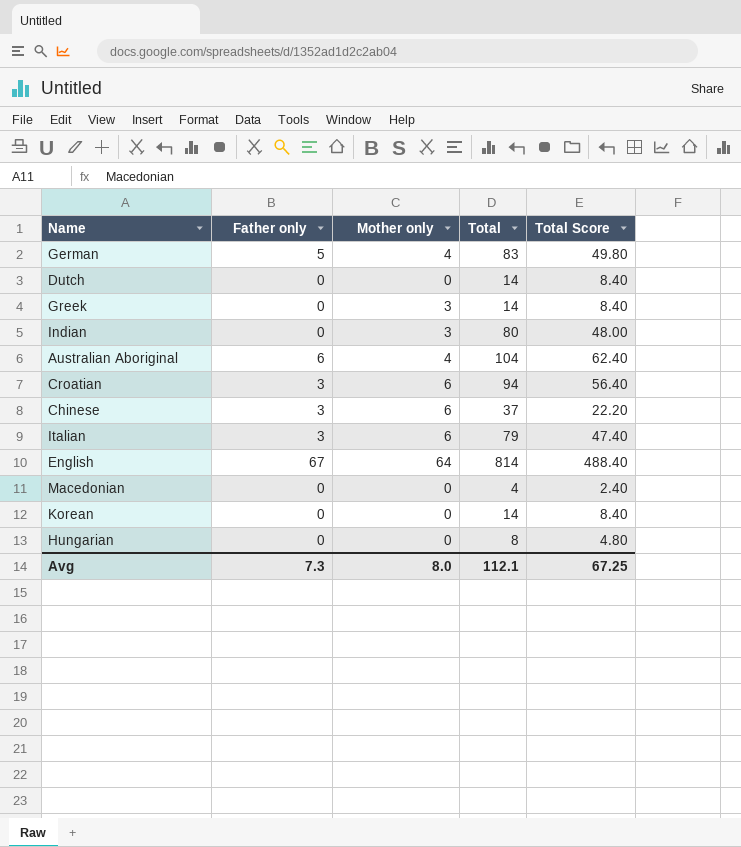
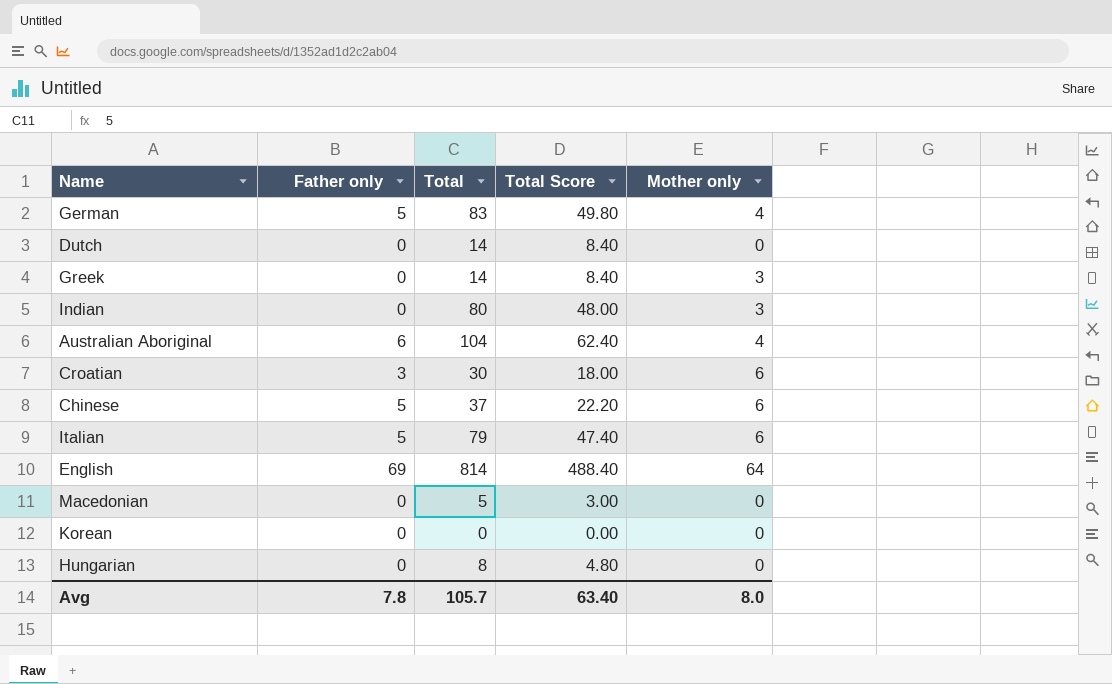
column Mother only | position: 3 -> 5
Croatian | Total: 94 -> 30
Croatian | Total Score: 56.40 -> 18.00
Chinese | Father only: 3 -> 5
Italian | Father only: 3 -> 5
English | Father only: 67 -> 69
Macedonian | Total: 4 -> 5
Macedonian | Total Score: 2.40 -> 3.00
Korean | Total: 14 -> 0
Korean | Total Score: 8.40 -> 0.00
Avg | Father only: 7.3 -> 7.8
Avg | Total: 112.1 -> 105.7
Avg | Total Score: 67.25 -> 63.40

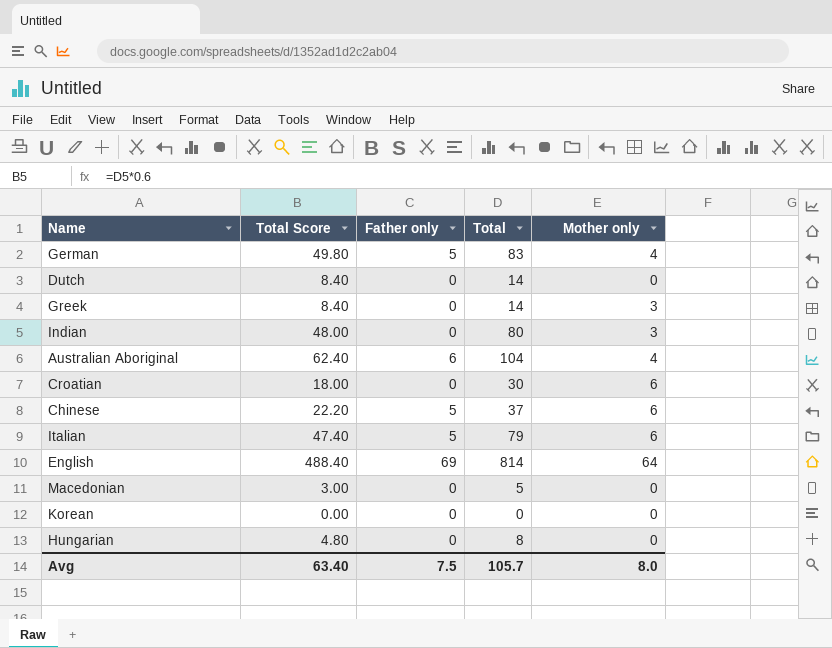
column Total Score | position: 4 -> 2
Croatian | Father only: 3 -> 0
Avg | Father only: 7.8 -> 7.5

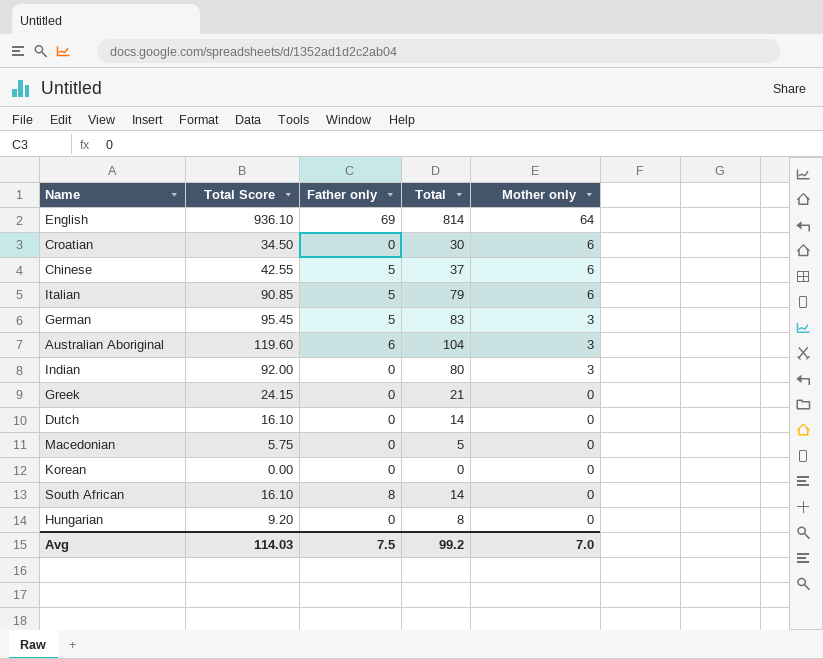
row order: none -> Mother only descending
column Total Score | formula: [Total] * 0.6 -> [Total] * 1.15
German | Mother only: 4 -> 3
Australian Aboriginal | Mother only: 4 -> 3
Greek | Total: 14 -> 21
Greek | Mother only: 3 -> 0
row South African: none -> 16.10 | 8 | 14 | 0
Avg | Total Score: 63.40 -> 114.03
Avg | Total: 105.7 -> 99.2
Avg | Mother only: 8.0 -> 7.0

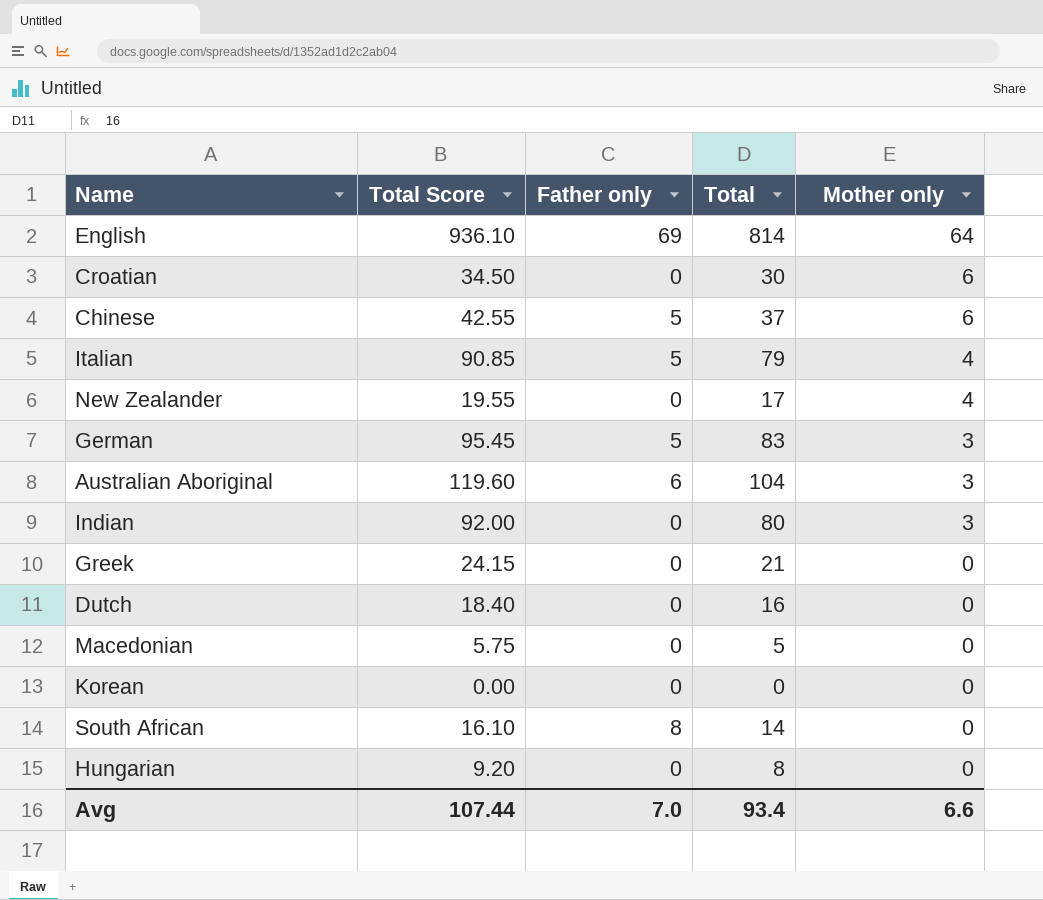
Italian | Mother only: 6 -> 4
row New Zealander: none -> 19.55 | 0 | 17 | 4
Dutch | Total Score: 16.10 -> 18.40
Dutch | Total: 14 -> 16
Avg | Total Score: 114.03 -> 107.44
Avg | Father only: 7.5 -> 7.0
Avg | Total: 99.2 -> 93.4
Avg | Mother only: 7.0 -> 6.6

